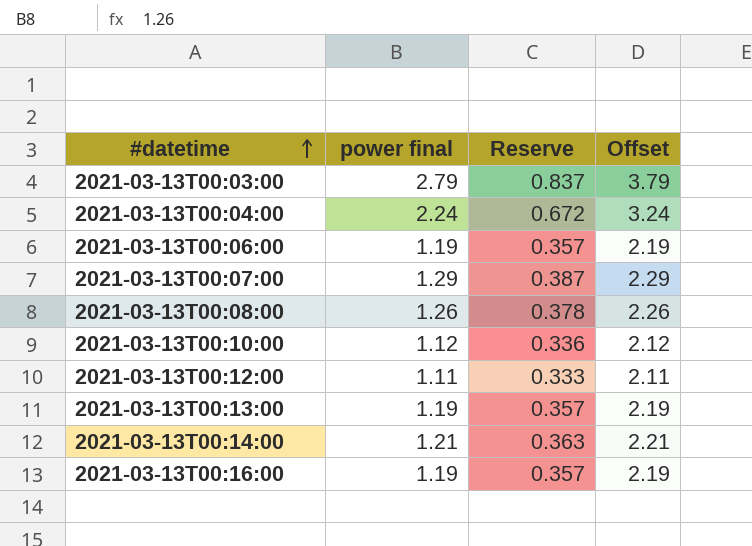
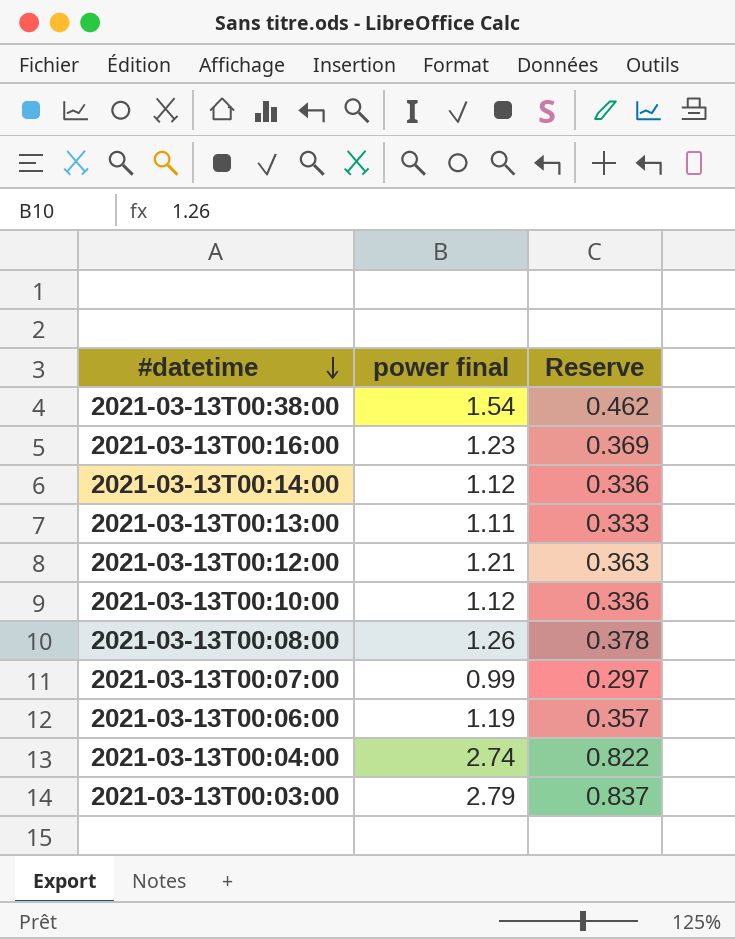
row order: #datetime ascending -> #datetime descending
column Offset | formula: [power final] + 1 -> none
row 2021-03-13T00:38:00: none -> 1.54 | 0.462
2021-03-13T00:16:00 | power final: 1.19 -> 1.23
2021-03-13T00:16:00 | Reserve: 0.357 -> 0.369
2021-03-13T00:14:00 | power final: 1.21 -> 1.12
2021-03-13T00:14:00 | Reserve: 0.363 -> 0.336
2021-03-13T00:13:00 | power final: 1.19 -> 1.11
2021-03-13T00:13:00 | Reserve: 0.357 -> 0.333
2021-03-13T00:12:00 | power final: 1.11 -> 1.21
2021-03-13T00:12:00 | Reserve: 0.333 -> 0.363
2021-03-13T00:07:00 | power final: 1.29 -> 0.99
2021-03-13T00:07:00 | Reserve: 0.387 -> 0.297
2021-03-13T00:04:00 | power final: 2.24 -> 2.74
2021-03-13T00:04:00 | Reserve: 0.672 -> 0.822

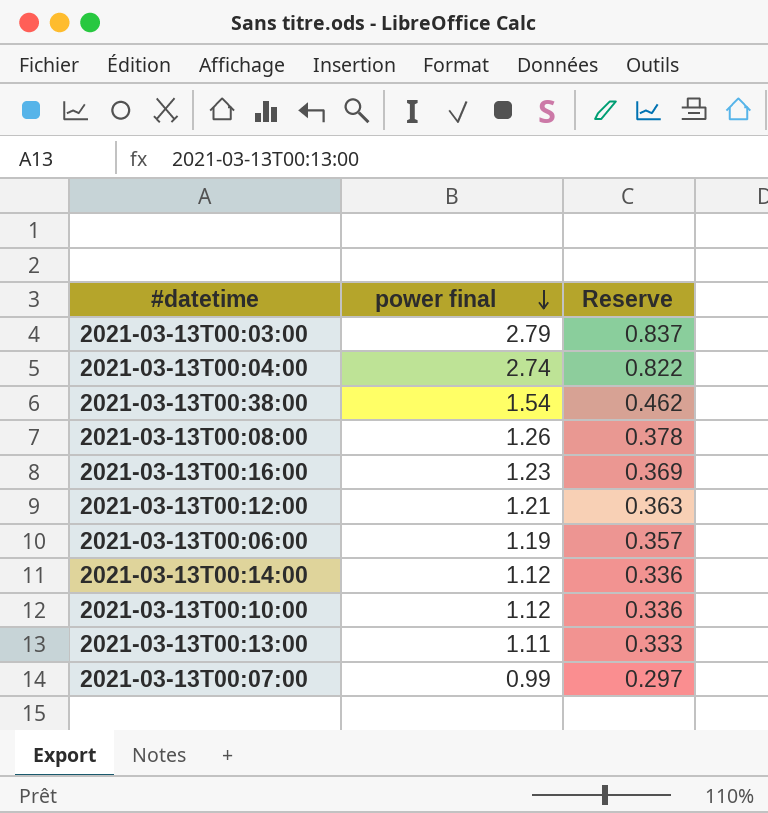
row order: #datetime descending -> power final descending

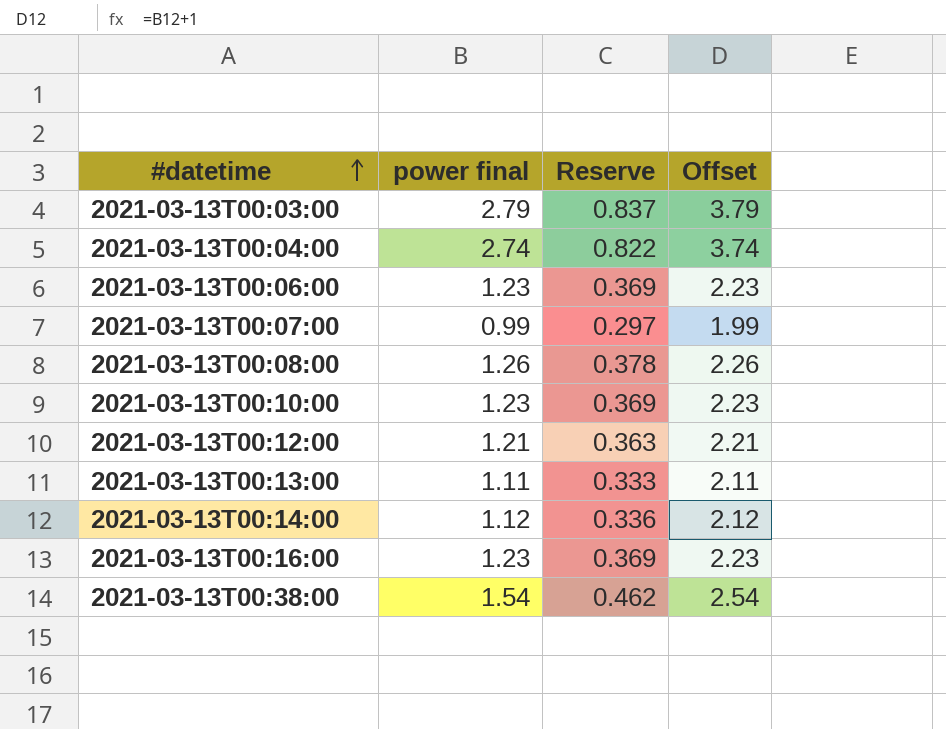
row order: power final descending -> #datetime ascending
column Offset | formula: none -> [power final] + 1
2021-03-13T00:06:00 | power final: 1.19 -> 1.23
2021-03-13T00:06:00 | Reserve: 0.357 -> 0.369
2021-03-13T00:10:00 | power final: 1.12 -> 1.23
2021-03-13T00:10:00 | Reserve: 0.336 -> 0.369

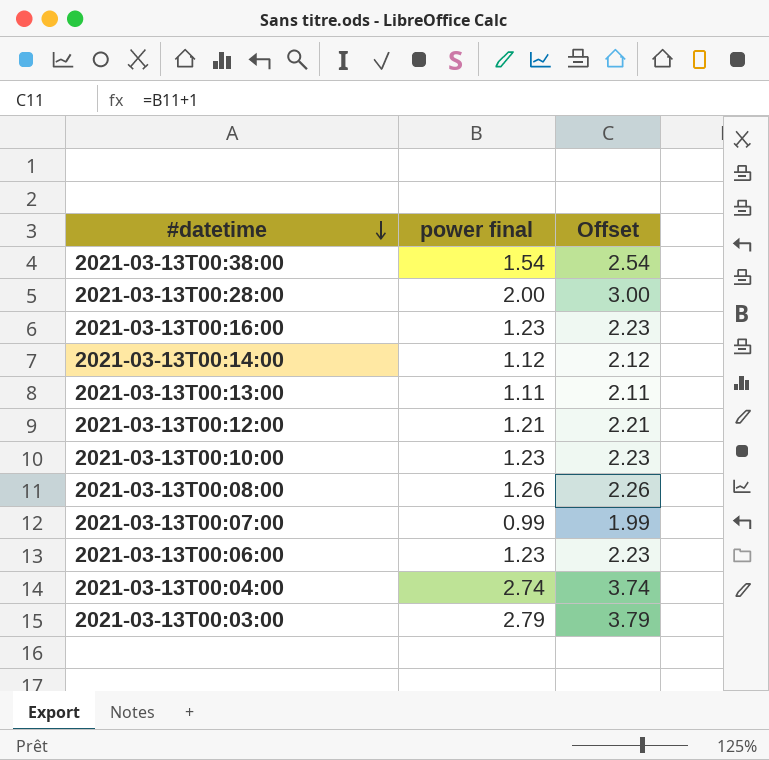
row order: #datetime ascending -> #datetime descending
column Reserve | formula: [power final] * 0.3 -> none
row 2021-03-13T00:28:00: none -> 2.00 | 3.00

